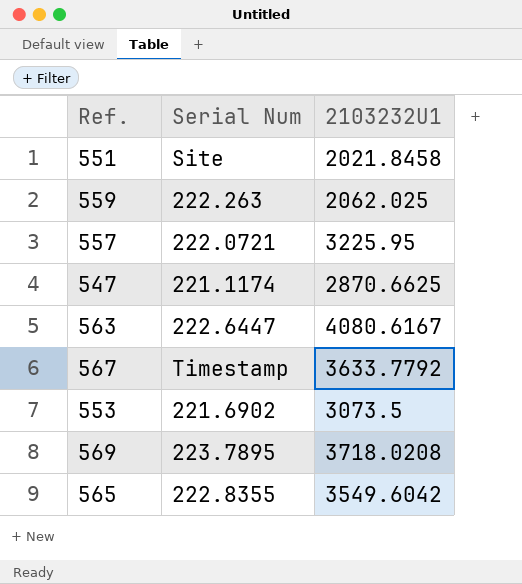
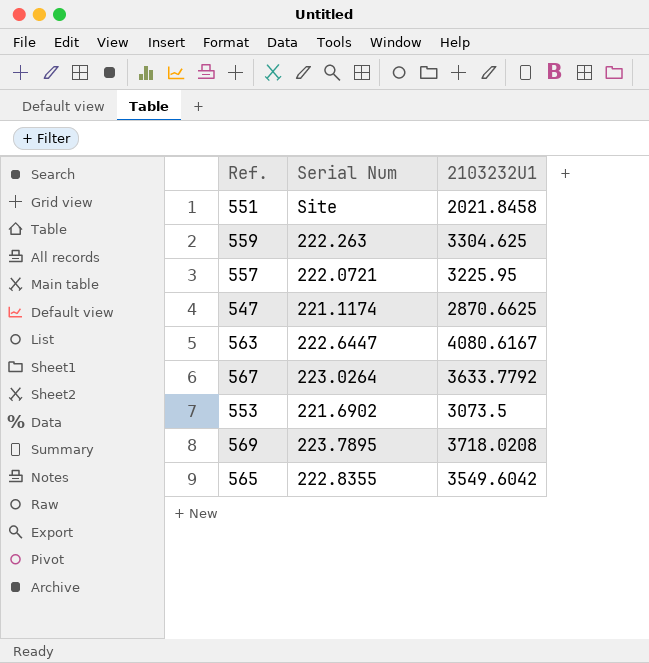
559 | 2103232U1: 2062.025 -> 3304.625
567 | Serial Num: Timestamp -> 223.0264

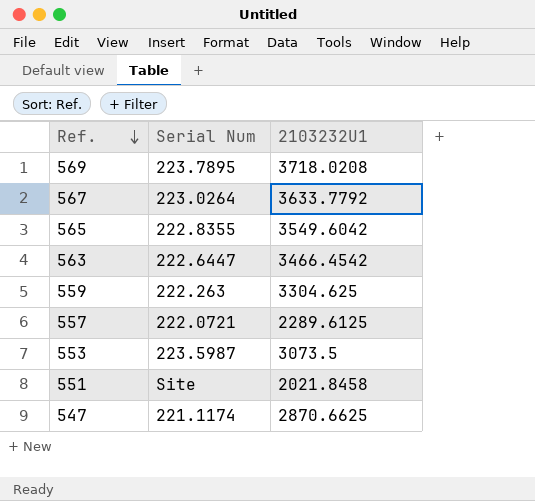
row order: none -> Ref. descending
563 | 2103232U1: 4080.6167 -> 3466.4542
557 | 2103232U1: 3225.95 -> 2289.6125
553 | Serial Num: 221.6902 -> 223.5987

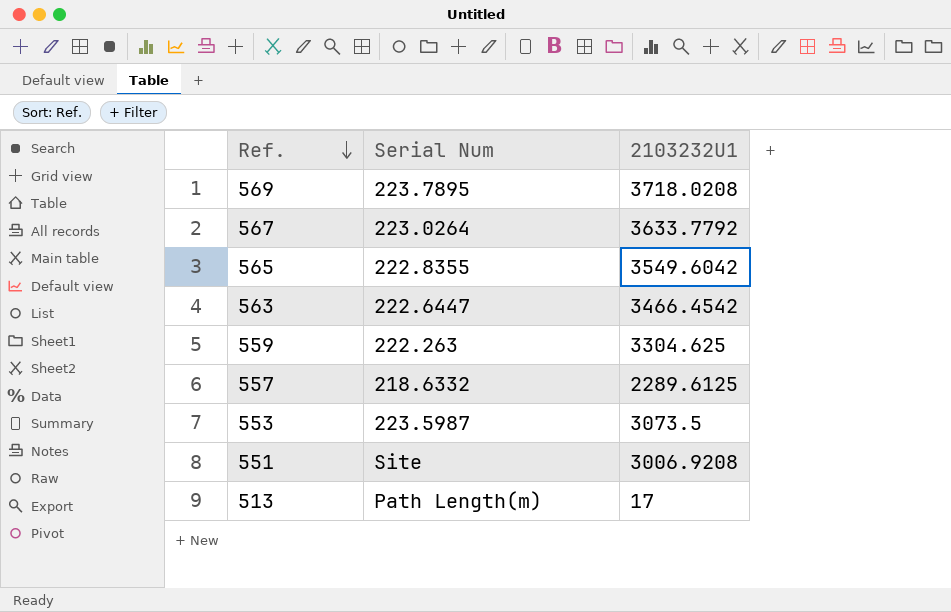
row 547: 221.1174 | 2870.6625 -> none
557 | Serial Num: 222.0721 -> 218.6332
551 | 2103232U1: 2021.8458 -> 3006.9208
row 513: none -> Path Length(m) | 17

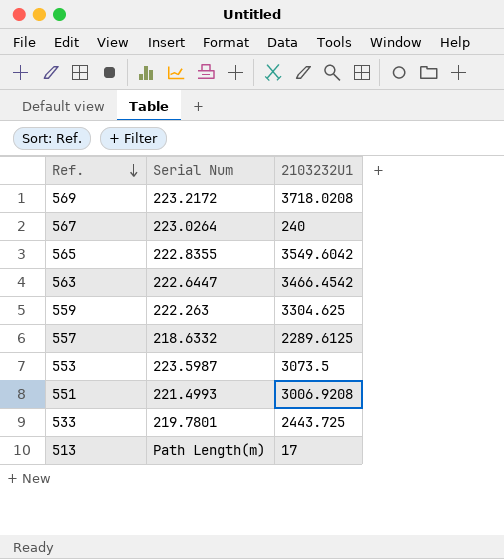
569 | Serial Num: 223.7895 -> 223.2172
567 | 2103232U1: 3633.7792 -> 240
551 | Serial Num: Site -> 221.4993
row 533: none -> 219.7801 | 2443.725

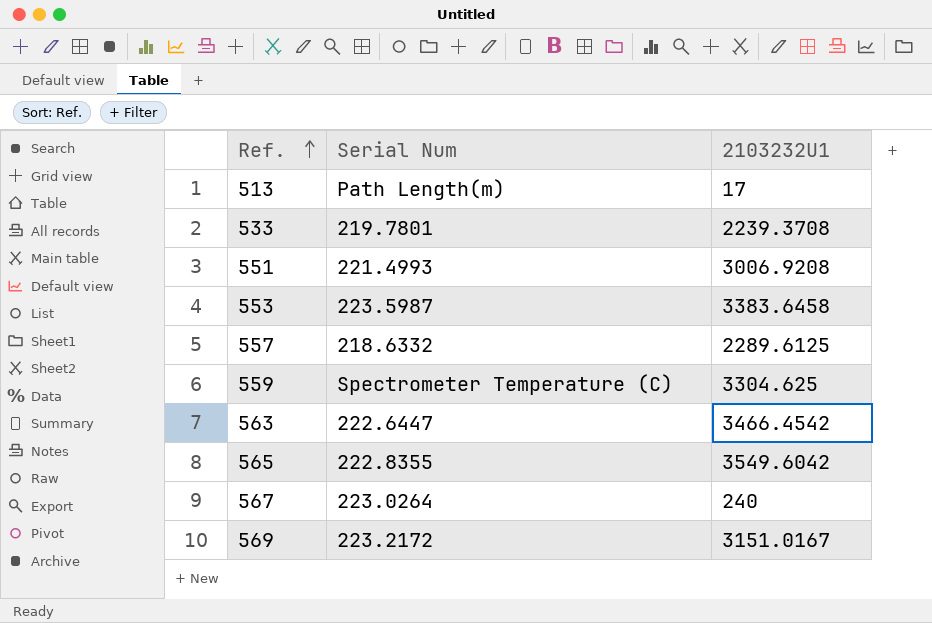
row order: Ref. descending -> Ref. ascending
533 | 2103232U1: 2443.725 -> 2239.3708
553 | 2103232U1: 3073.5 -> 3383.6458
559 | Serial Num: 222.263 -> Spectrometer Temperature (C)
569 | 2103232U1: 3718.0208 -> 3151.0167

